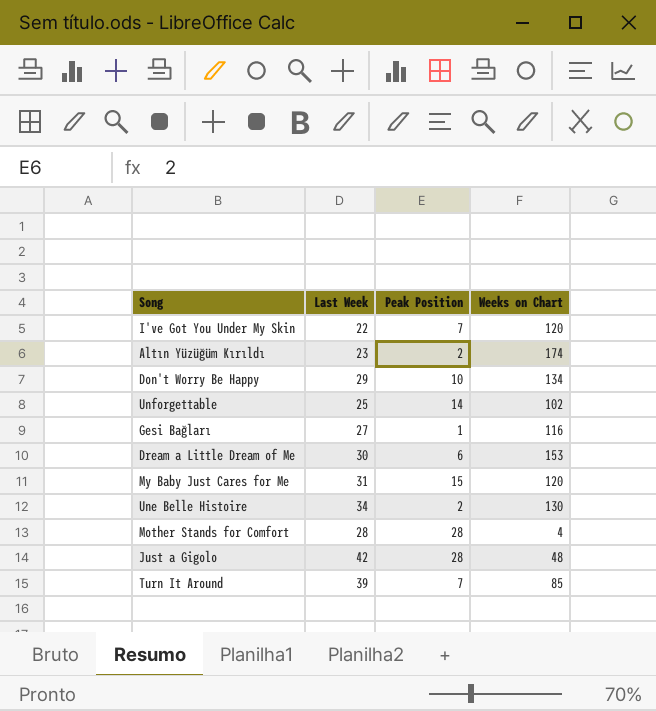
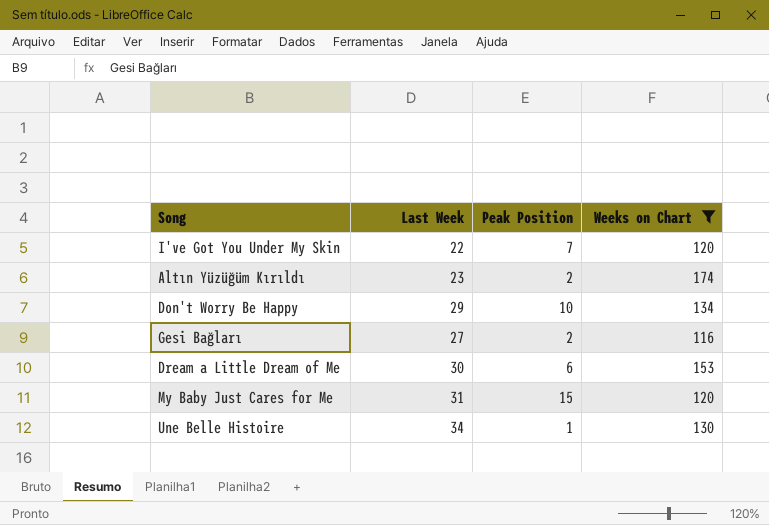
filter: none -> Weeks on Chart >= 116
Gesi Bağları | Peak Position: 1 -> 2
Une Belle Histoire | Peak Position: 2 -> 1

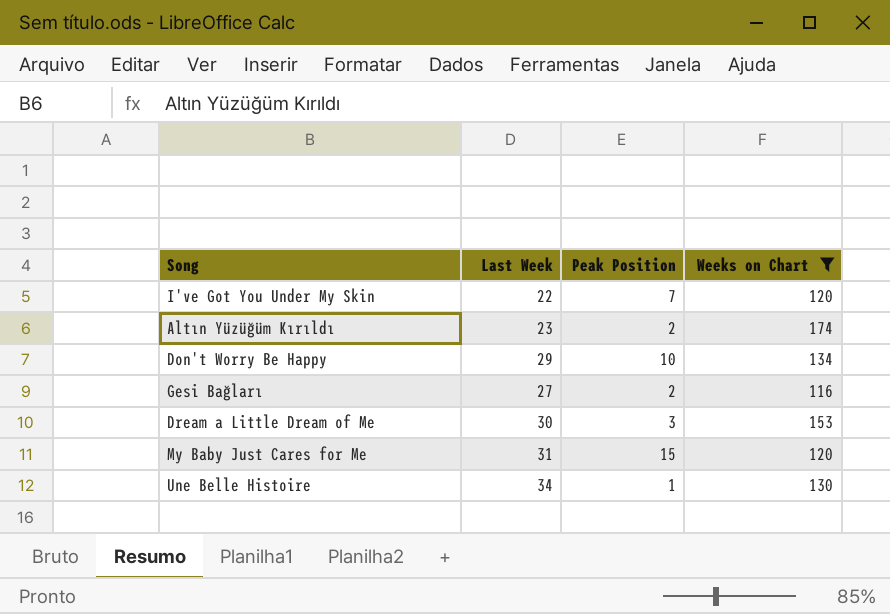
Dream a Little Dream of Me | Peak Position: 6 -> 3

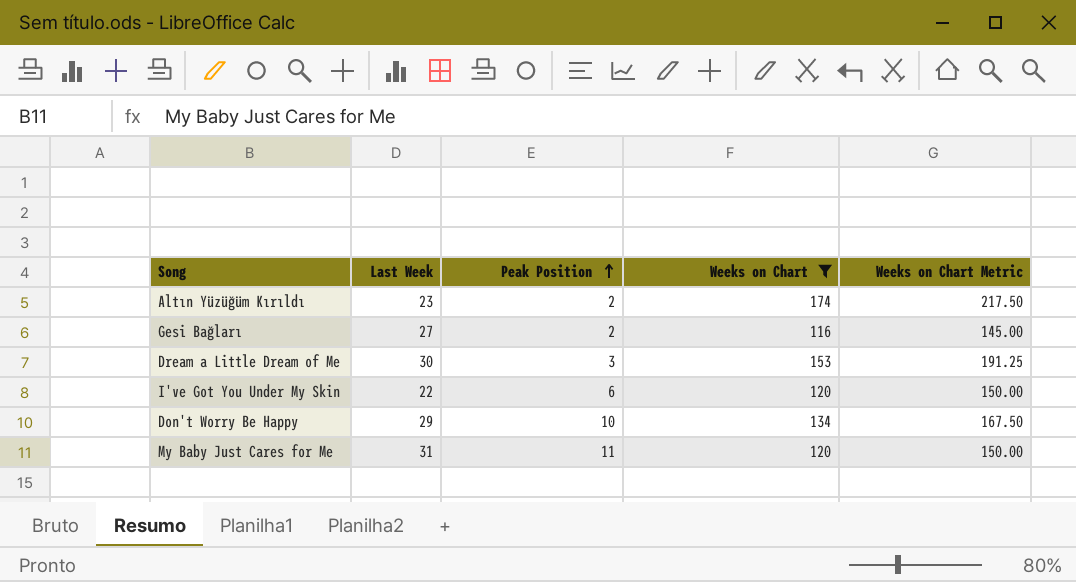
row order: none -> Peak Position ascending
column Weeks on Chart Metric | formula: none -> [Weeks on Chart] * 1.25
row Une Belle Histoire: 34 | 1 | 130 -> none
I've Got You Under My Skin | Peak Position: 7 -> 6
My Baby Just Cares for Me | Peak Position: 15 -> 11

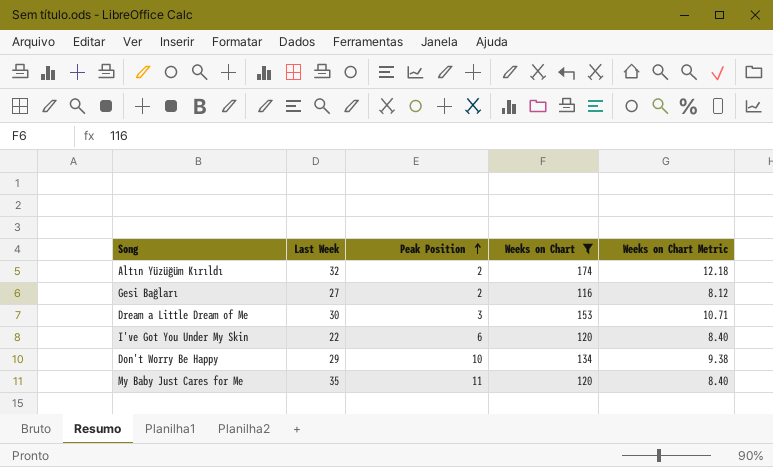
column Weeks on Chart Metric | formula: [Weeks on Chart] * 1.25 -> [Weeks on Chart] * 0.07
Altın Yüzüğüm Kırıldı | Last Week: 23 -> 32
My Baby Just Cares for Me | Last Week: 31 -> 35

